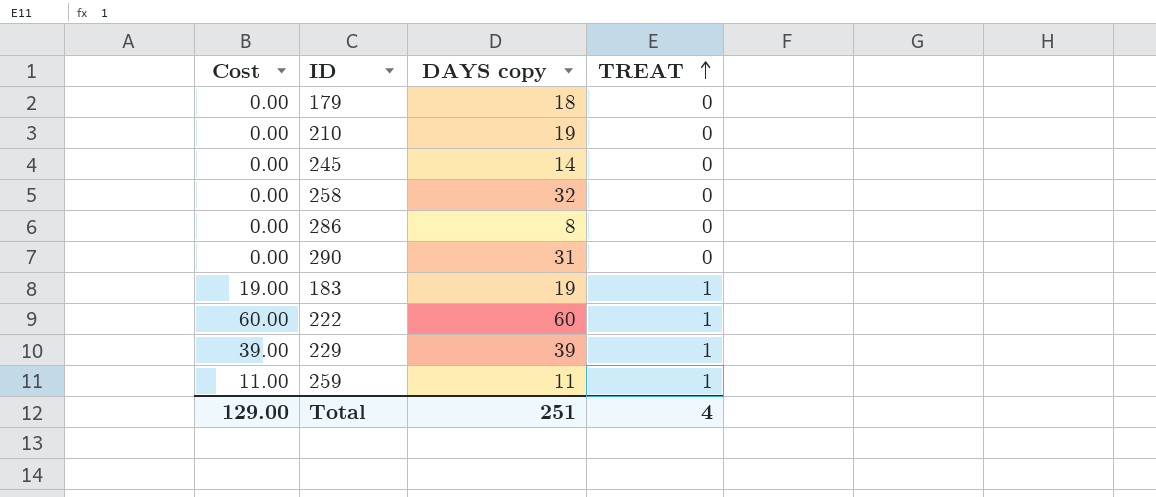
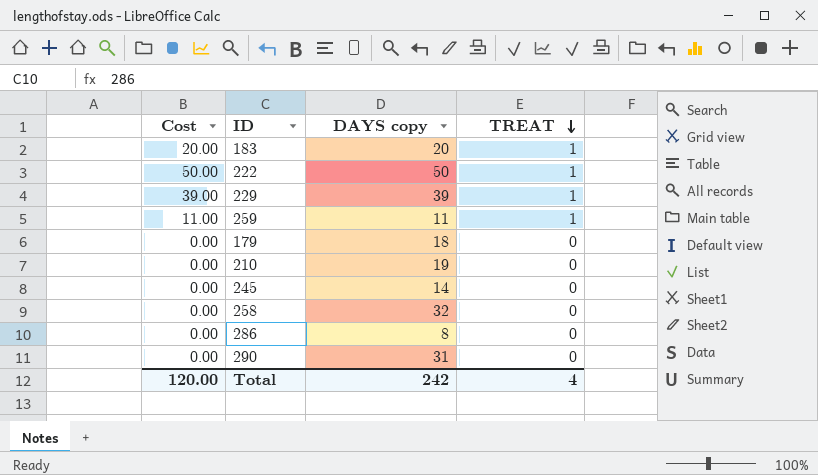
row order: TREAT ascending -> TREAT descending
183 | Cost: 19.00 -> 20.00
183 | DAYS copy: 19 -> 20
222 | Cost: 60.00 -> 50.00
222 | DAYS copy: 60 -> 50
Total | Cost: 129.00 -> 120.00
Total | DAYS copy: 251 -> 242

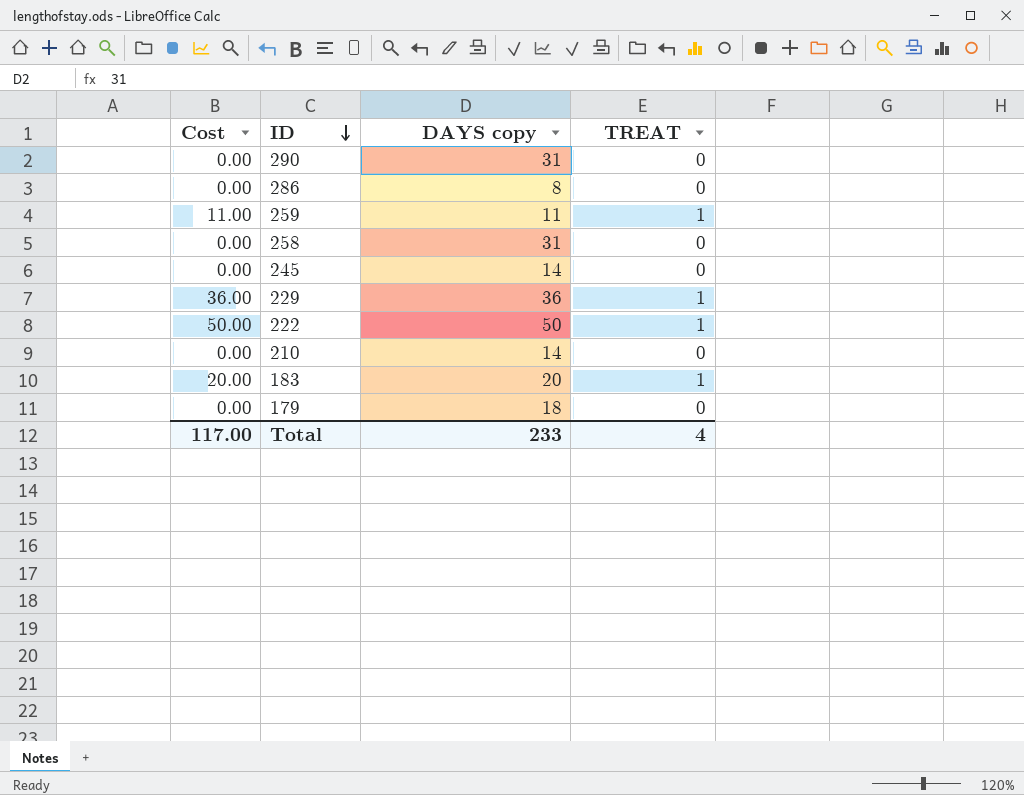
row order: TREAT descending -> ID descending
258 | DAYS copy: 32 -> 31
229 | Cost: 39.00 -> 36.00
229 | DAYS copy: 39 -> 36
210 | DAYS copy: 19 -> 14
Total | Cost: 120.00 -> 117.00
Total | DAYS copy: 242 -> 233

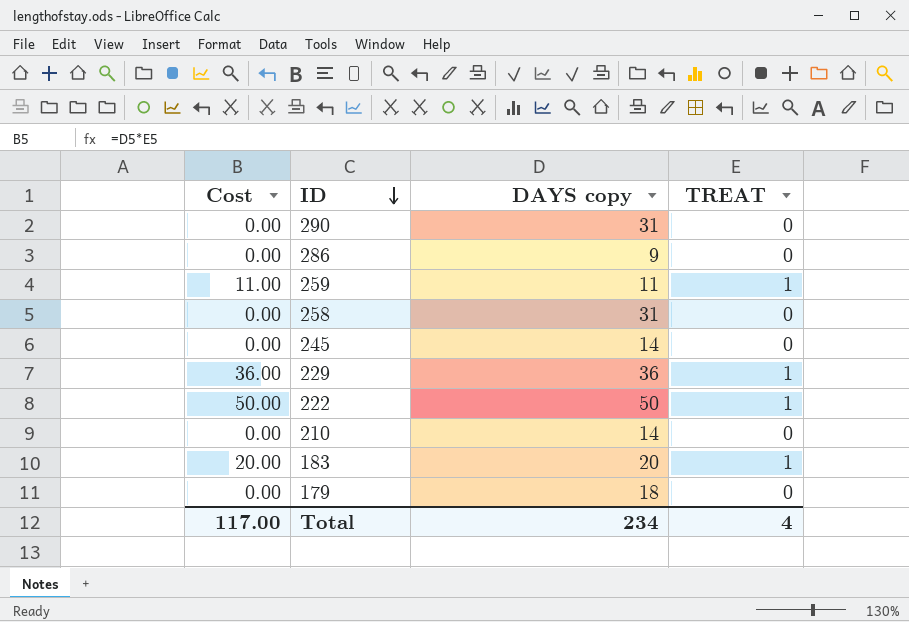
286 | DAYS copy: 8 -> 9
Total | DAYS copy: 233 -> 234

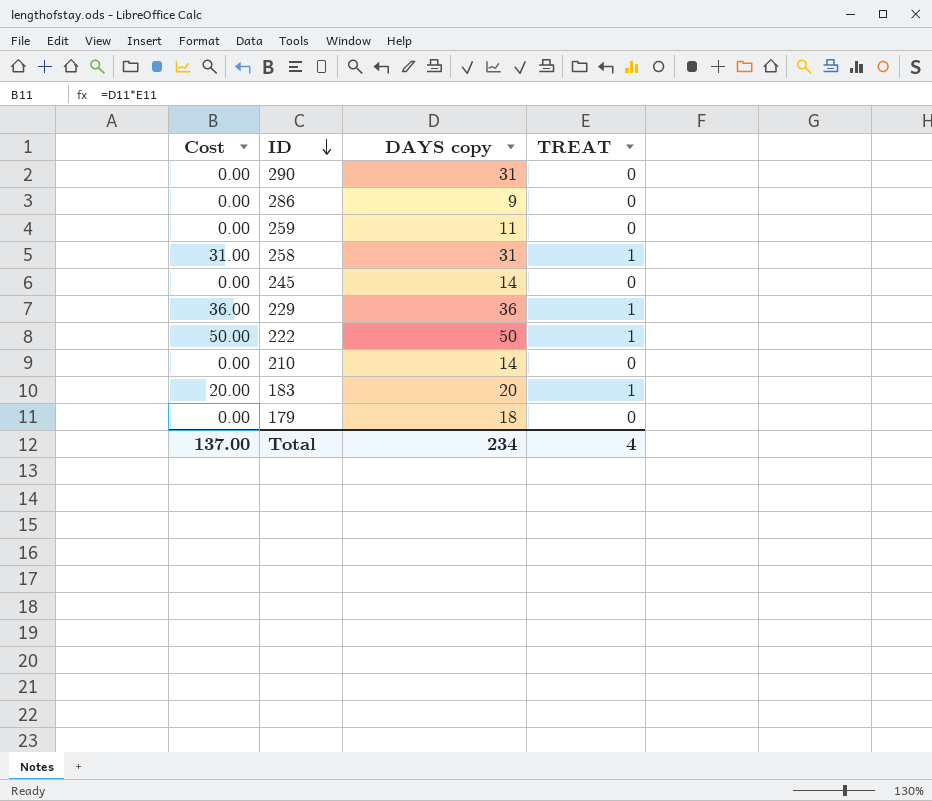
259 | Cost: 11.00 -> 0.00
259 | TREAT: 1 -> 0
258 | Cost: 0.00 -> 31.00
258 | TREAT: 0 -> 1
Total | Cost: 117.00 -> 137.00

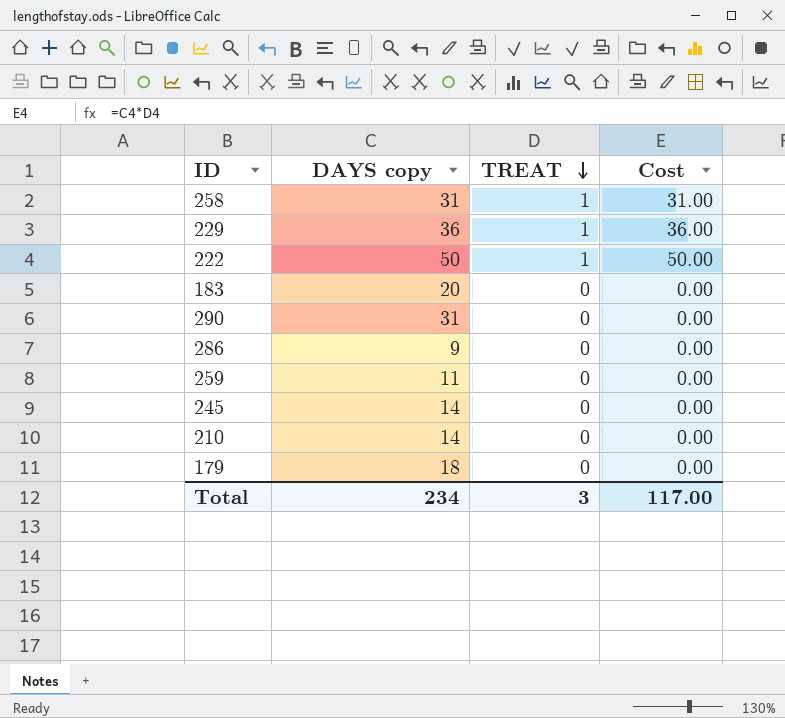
row order: ID descending -> TREAT descending
column Cost | position: 1 -> 4
183 | TREAT: 1 -> 0
183 | Cost: 20.00 -> 0.00
Total | TREAT: 4 -> 3
Total | Cost: 137.00 -> 117.00

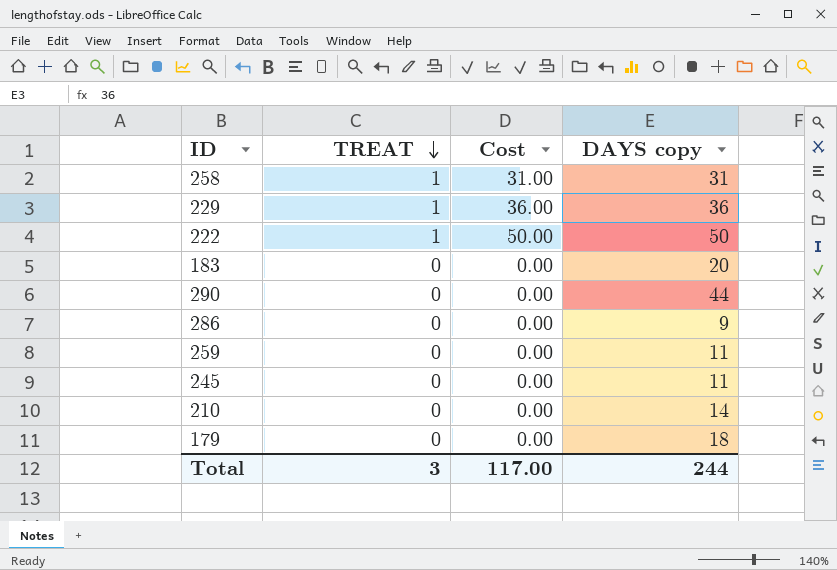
column DAYS copy | position: 2 -> 4
290 | DAYS copy: 31 -> 44
245 | DAYS copy: 14 -> 11
Total | DAYS copy: 234 -> 244

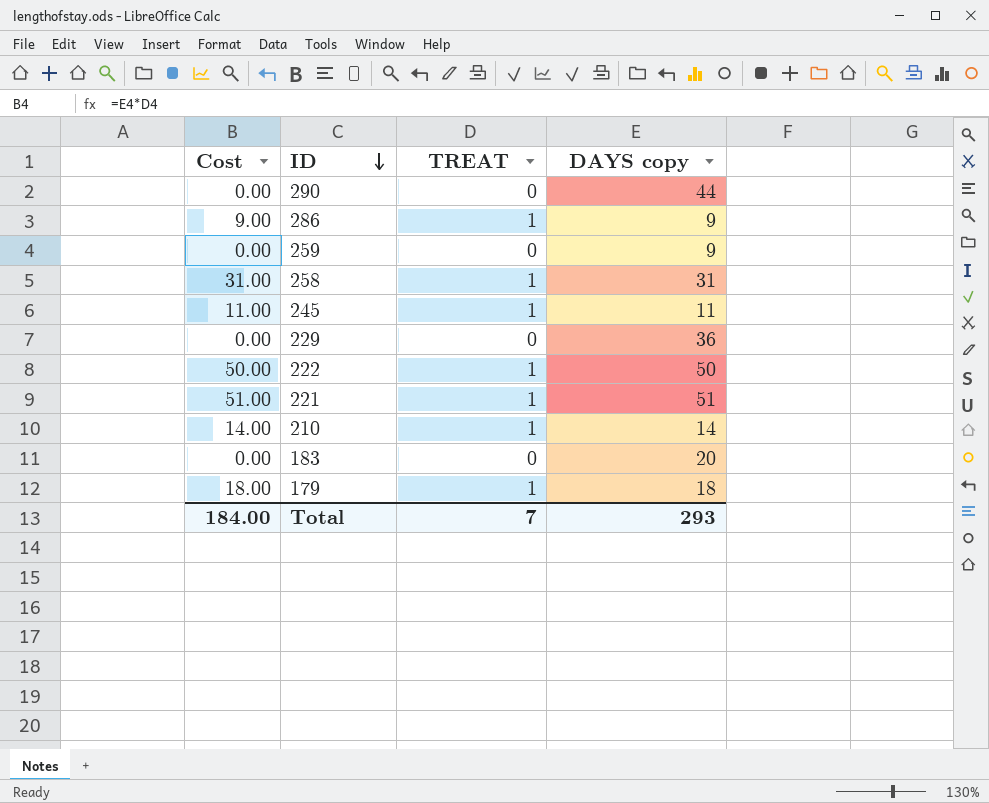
row order: TREAT descending -> ID descending
column Cost | position: 3 -> 1
286 | Cost: 0.00 -> 9.00
286 | TREAT: 0 -> 1
259 | DAYS copy: 11 -> 9
245 | Cost: 0.00 -> 11.00
245 | TREAT: 0 -> 1
229 | Cost: 36.00 -> 0.00
229 | TREAT: 1 -> 0
row 221: none -> 51.00 | 1 | 51
210 | Cost: 0.00 -> 14.00
210 | TREAT: 0 -> 1
179 | Cost: 0.00 -> 18.00
179 | TREAT: 0 -> 1
Total | Cost: 117.00 -> 184.00
Total | TREAT: 3 -> 7
Total | DAYS copy: 244 -> 293

